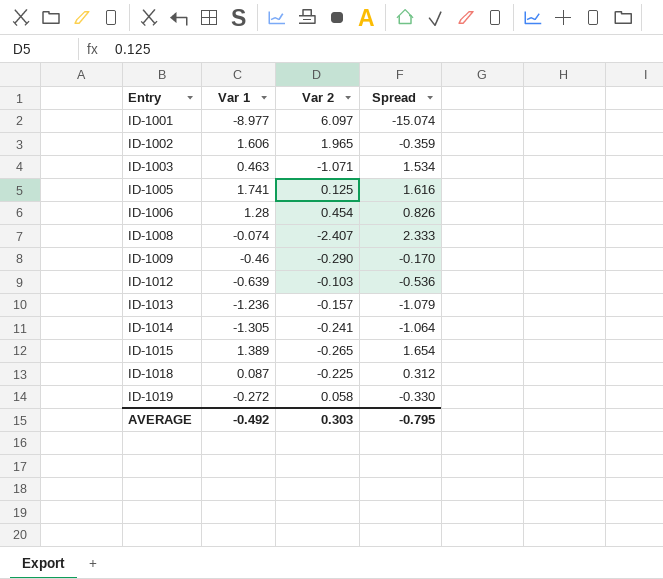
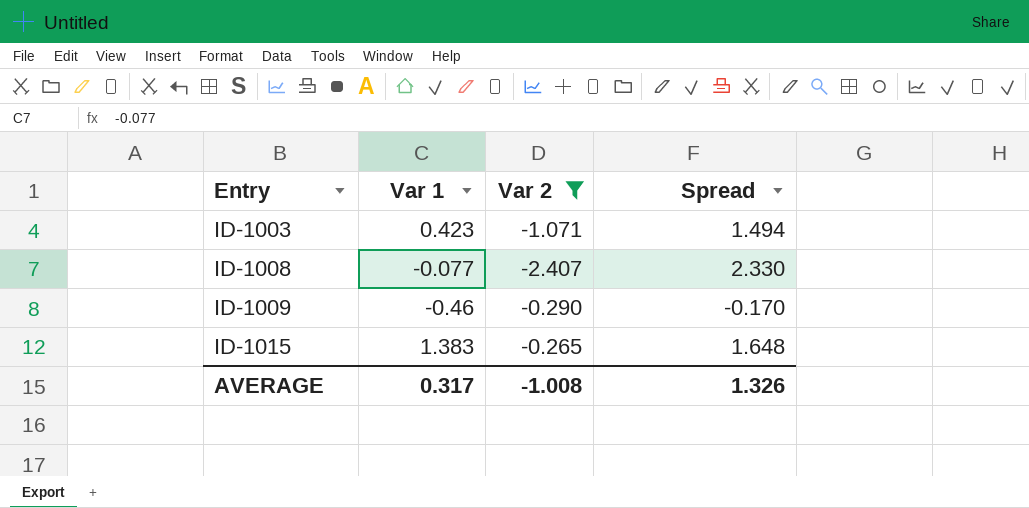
filter: none -> Var 2 <= -0.265
ID-1003 | Var 1: 0.463 -> 0.423
ID-1003 | Spread: 1.534 -> 1.494
ID-1008 | Var 1: -0.074 -> -0.077
ID-1008 | Spread: 2.333 -> 2.330
ID-1015 | Var 1: 1.389 -> 1.383
ID-1015 | Spread: 1.654 -> 1.648
AVERAGE | Var 1: -0.492 -> 0.317
AVERAGE | Var 2: 0.303 -> -1.008
AVERAGE | Spread: -0.795 -> 1.326

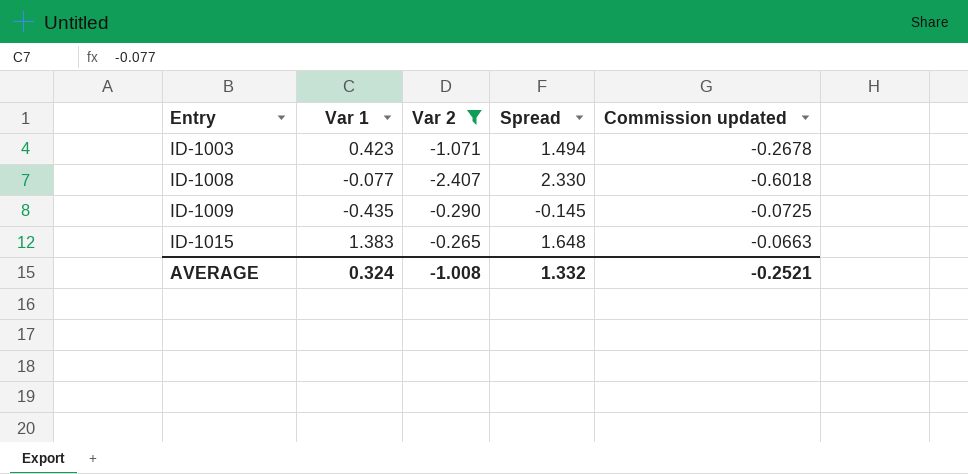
column Commission updated | formula: none -> [Var 2] * 0.25
ID-1009 | Var 1: -0.46 -> -0.435
ID-1009 | Spread: -0.170 -> -0.145
AVERAGE | Var 1: 0.317 -> 0.324
AVERAGE | Spread: 1.326 -> 1.332

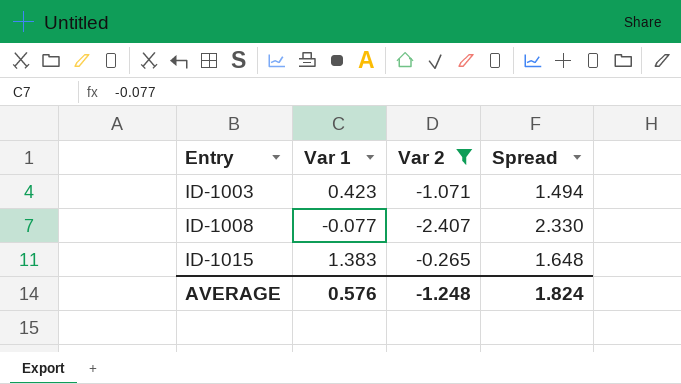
column Commission updated | formula: [Var 2] * 0.25 -> none
row ID-1009: -0.435 | -0.290 | -0.145 | -0.0725 -> none
AVERAGE | Var 1: 0.324 -> 0.576
AVERAGE | Var 2: -1.008 -> -1.248
AVERAGE | Spread: 1.332 -> 1.824

